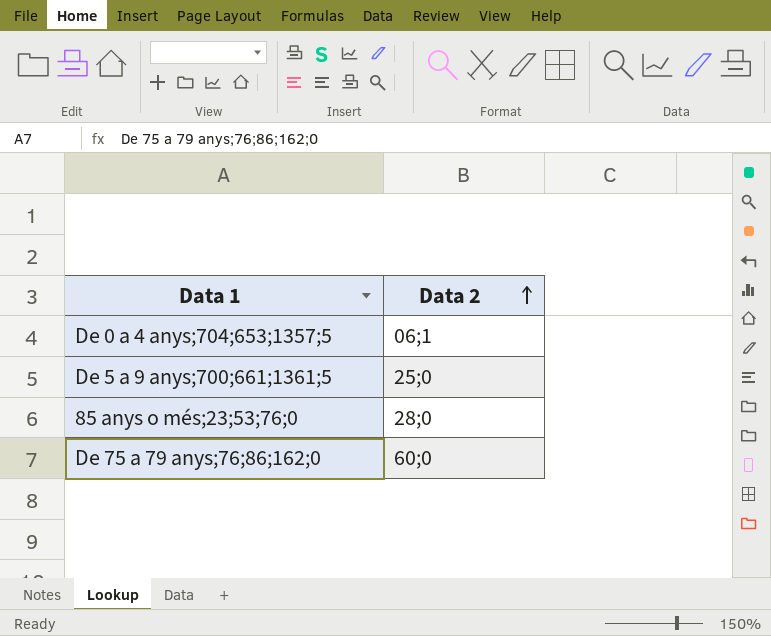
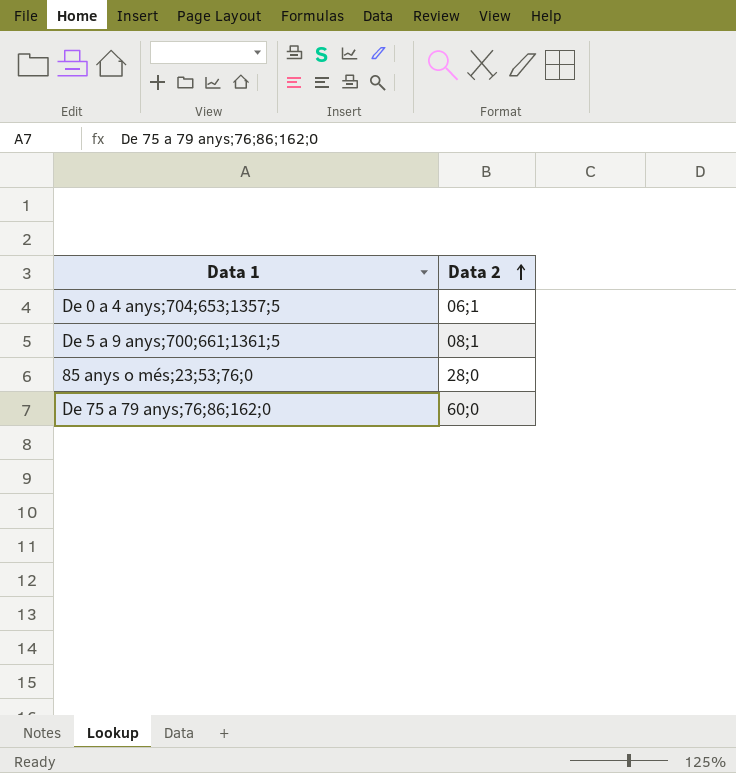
De 5 a 9 anys;700;661;1361;5 | Data 2: 25;0 -> 08;1

